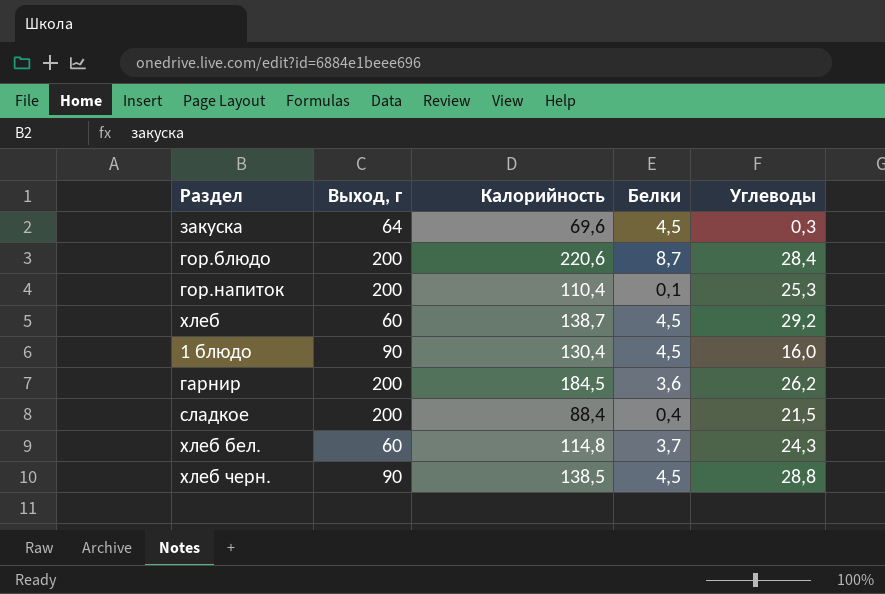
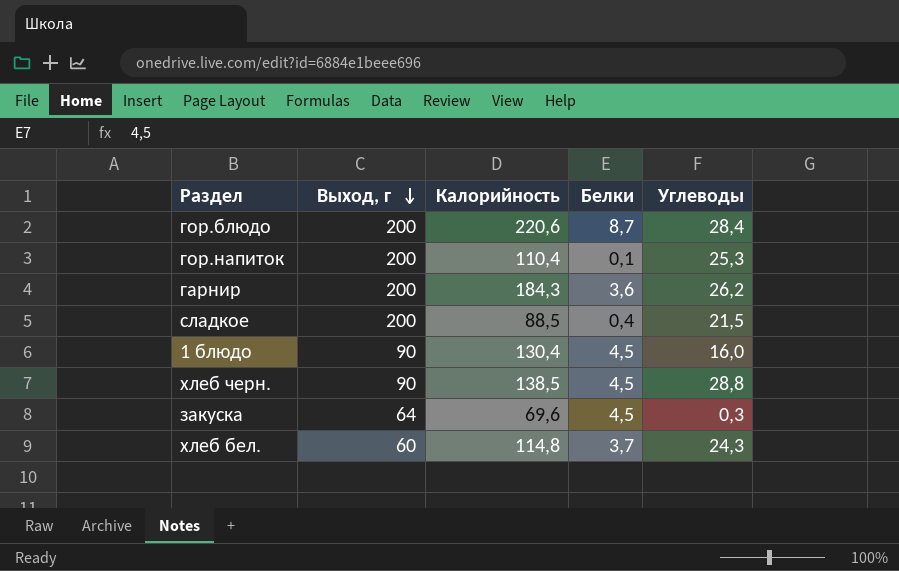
row order: none -> Выход, г descending
row хлеб: 60 | 138,7 | 4,5 | 29,2 -> none
гарнир | Калорийность: 184,5 -> 184,3
сладкое | Калорийность: 88,4 -> 88,5

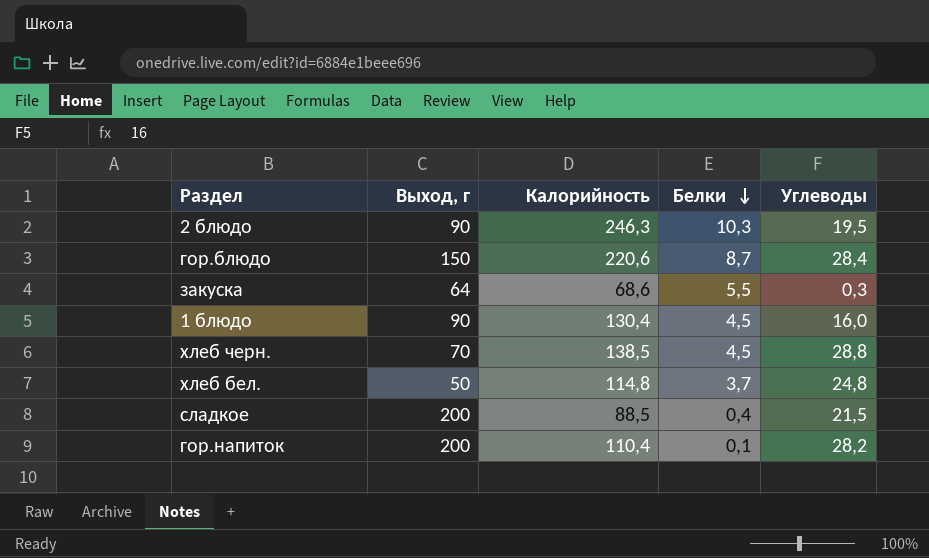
row order: Выход, г descending -> Белки descending
row гарнир: 200 | 184,3 | 3,6 | 26,2 -> none
row 2 блюдо: none -> 90 | 246,3 | 10,3 | 19,5
гор.блюдо | Выход, г: 200 -> 150
закуска | Калорийность: 69,6 -> 68,6
закуска | Белки: 4,5 -> 5,5
хлеб черн. | Выход, г: 90 -> 70
хлеб бел. | Выход, г: 60 -> 50
хлеб бел. | Углеводы: 24,3 -> 24,8
гор.напиток | Углеводы: 25,3 -> 28,2

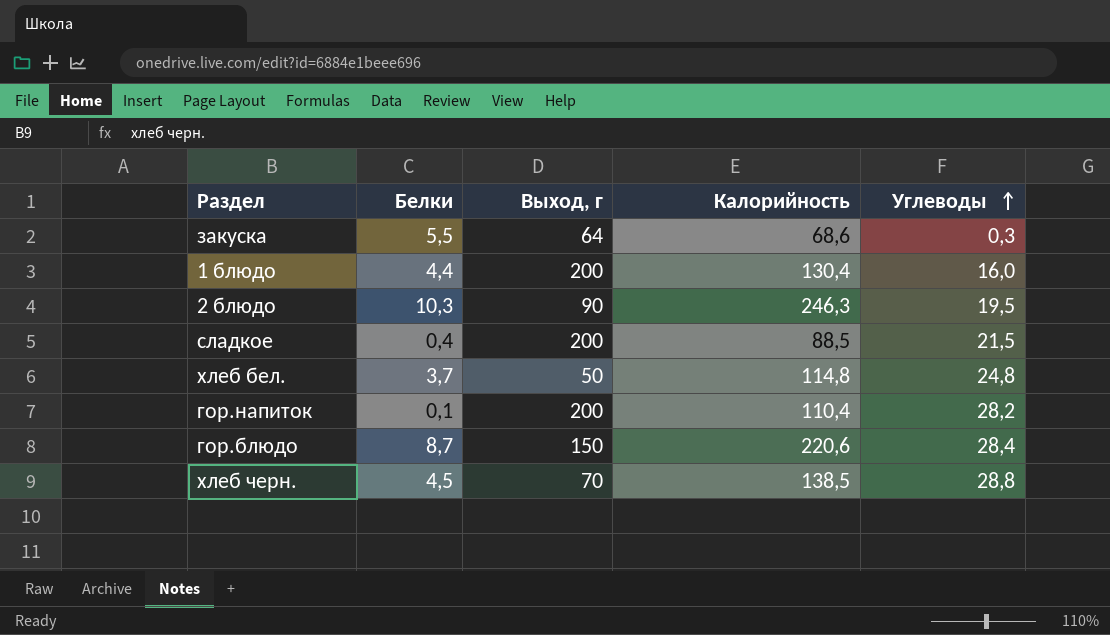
row order: Белки descending -> Углеводы ascending
column Белки | position: 4 -> 2
1 блюдо | Белки: 4,5 -> 4,4
1 блюдо | Выход, г: 90 -> 200

